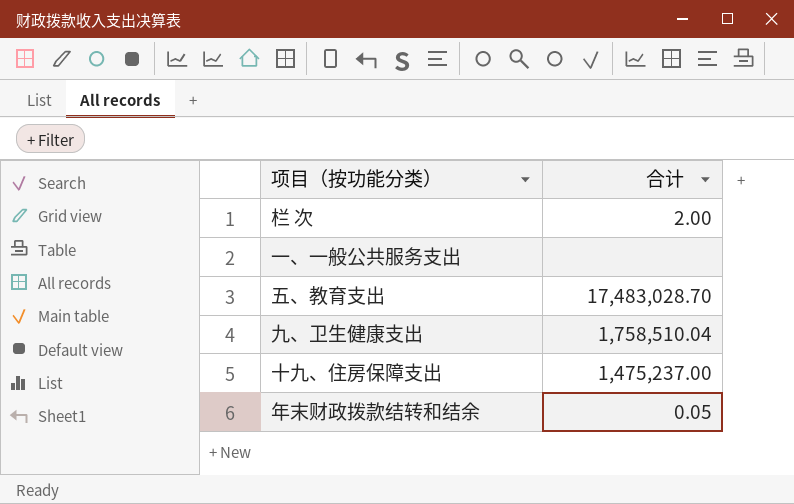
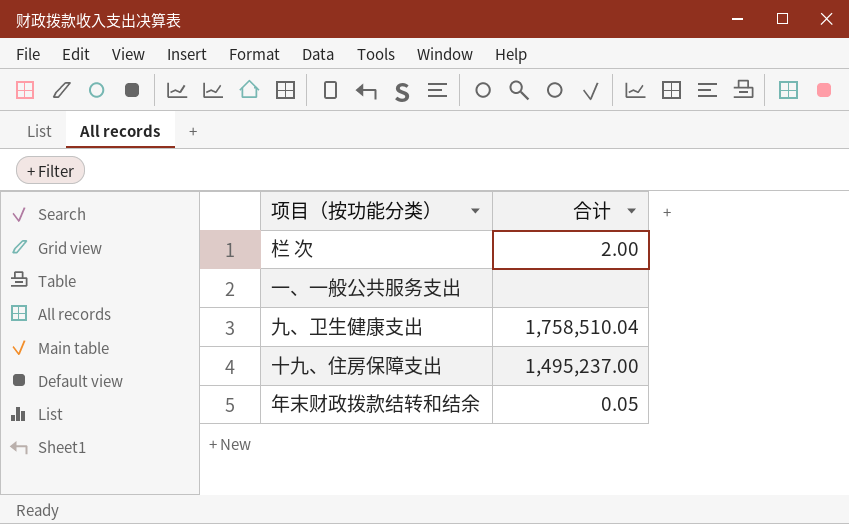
row 五、教育支出: 17,483,028.70 -> none
十九、住房保障支出 | 合计: 1,475,237.00 -> 1,495,237.00

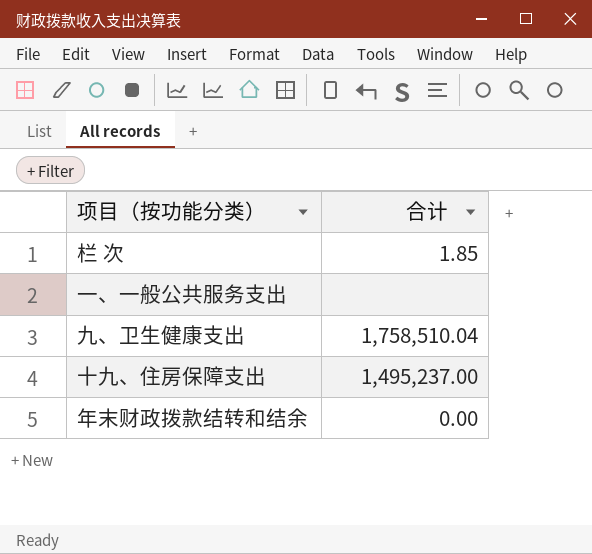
栏 次 | 合计: 2.00 -> 1.85
年末财政拨款结转和结余 | 合计: 0.05 -> 0.00

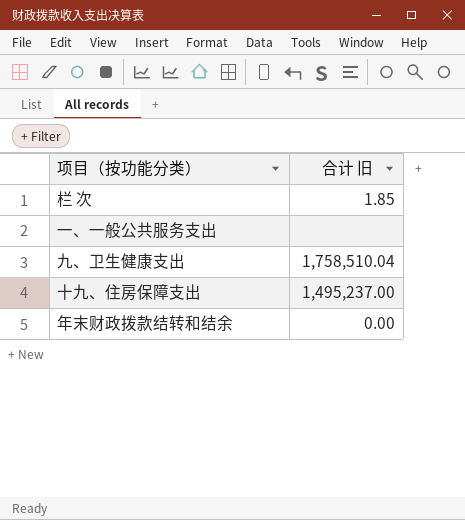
column name: 合计 -> 合计 旧

